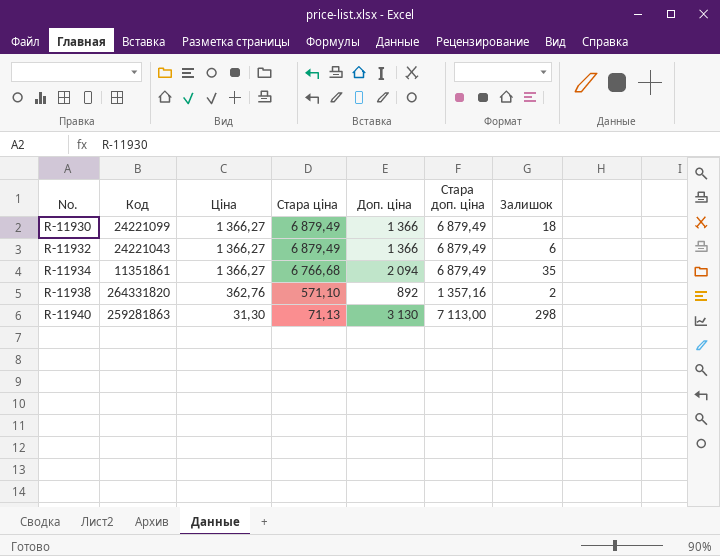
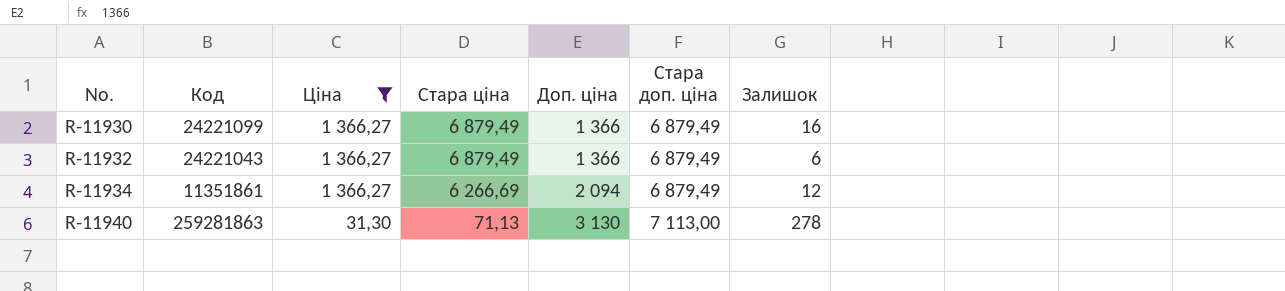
filter: none -> Ціна != 362,76
R-11930 | Залишок: 18 -> 16
R-11934 | Стара ціна: 6 766,68 -> 6 266,69
R-11934 | Залишок: 35 -> 12
R-11940 | Залишок: 298 -> 278

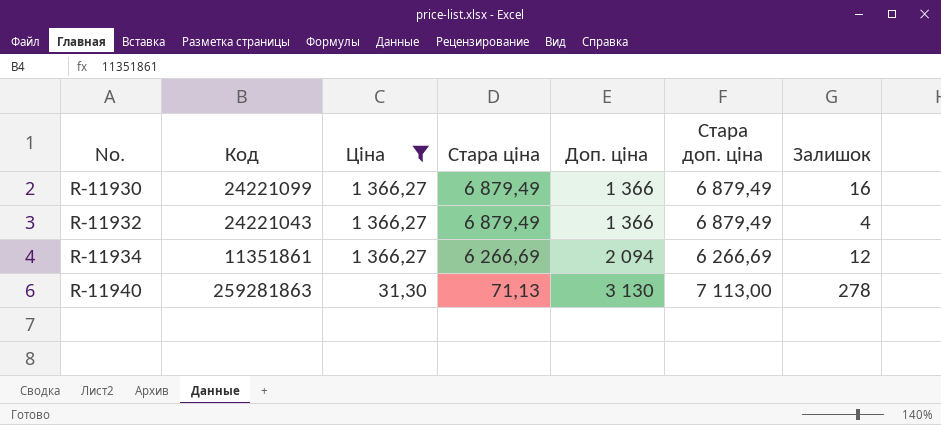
R-11932 | Залишок: 6 -> 4
R-11934 | Стара доп. ціна: 6 879,49 -> 6 266,69

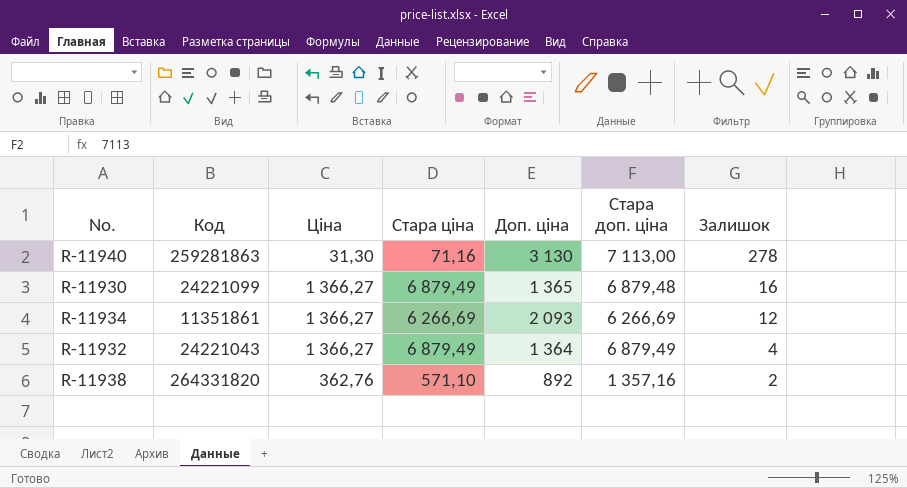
filter: Ціна != 362,76 -> none
row order: No. ascending -> Залишок descending
R-11940 | Стара ціна: 71,13 -> 71,16
R-11930 | Доп. ціна: 1 366 -> 1 365
R-11930 | Стара доп. ціна: 6 879,49 -> 6 879,48
R-11934 | Доп. ціна: 2 094 -> 2 093
R-11932 | Доп. ціна: 1 366 -> 1 364

